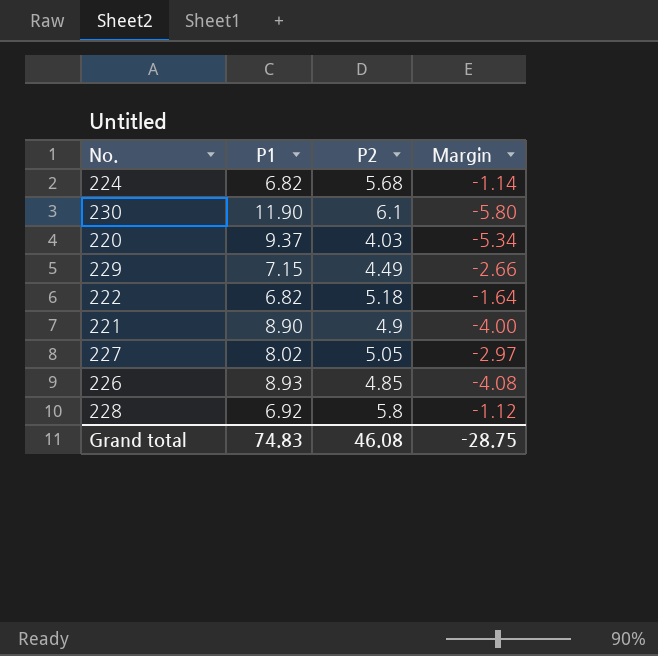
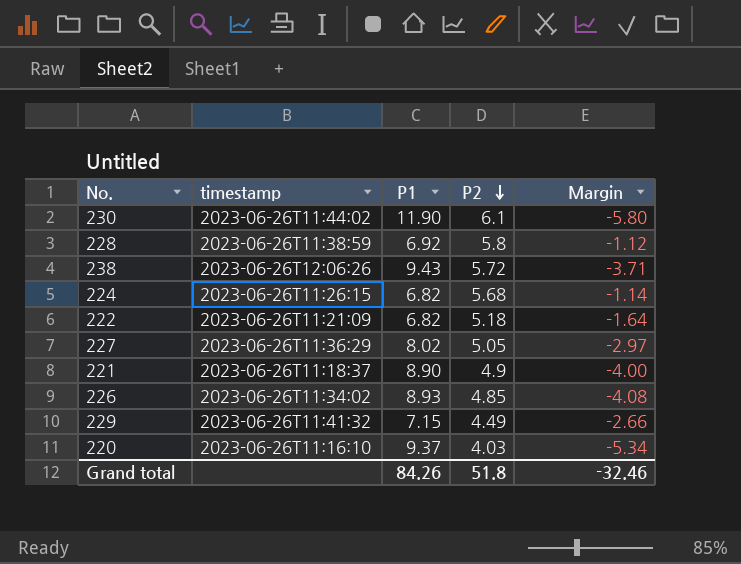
row order: none -> P2 descending
column timestamp | position: none -> 2
row 238: none -> 2023-06-26T12:06:26 | 9.43 | 5.72 | -3.71
Grand total | P1: 74.83 -> 84.26
Grand total | P2: 46.08 -> 51.8
Grand total | Margin: -28.75 -> -32.46

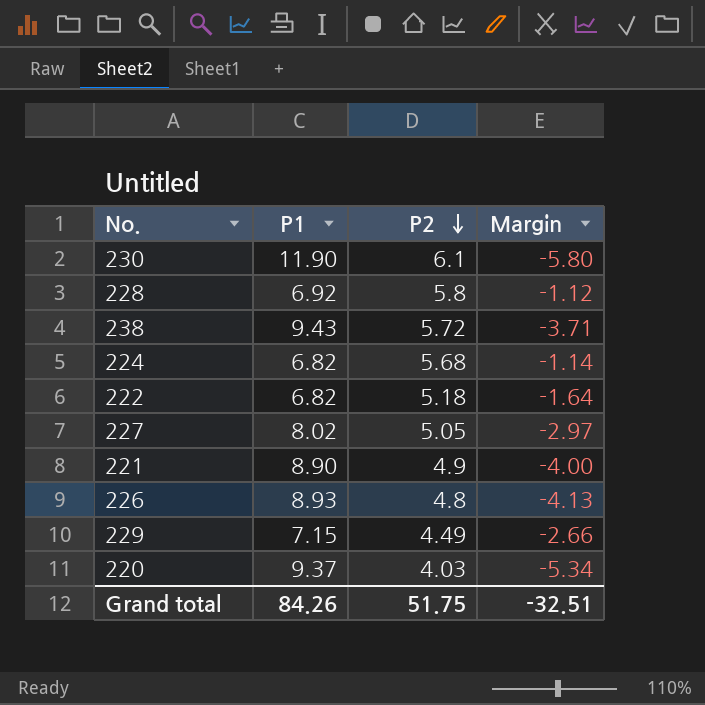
column timestamp | position: 2 -> none
226 | P2: 4.85 -> 4.8
226 | Margin: -4.08 -> -4.13
Grand total | P2: 51.8 -> 51.75
Grand total | Margin: -32.46 -> -32.51

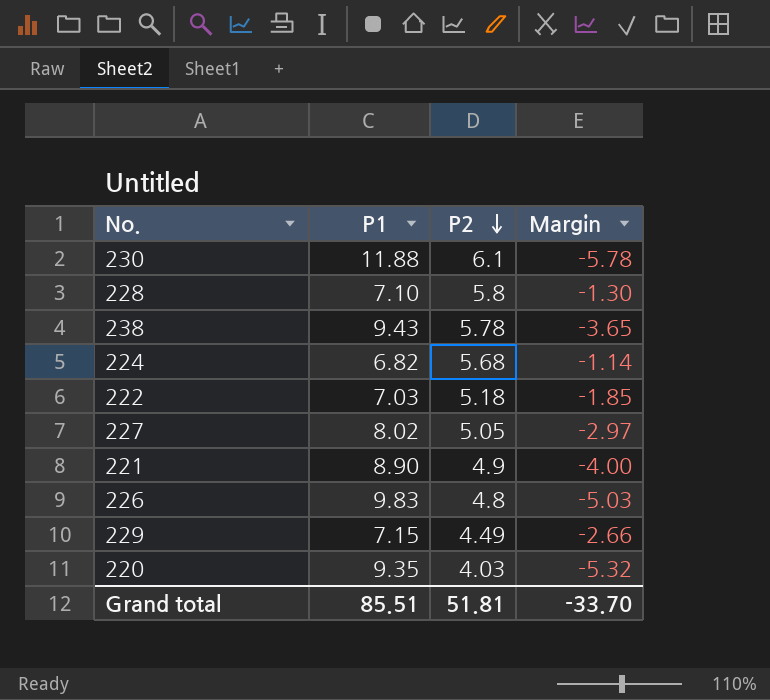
230 | P1: 11.90 -> 11.88
230 | Margin: -5.80 -> -5.78
228 | P1: 6.92 -> 7.10
228 | Margin: -1.12 -> -1.30
238 | P2: 5.72 -> 5.78
238 | Margin: -3.71 -> -3.65
222 | P1: 6.82 -> 7.03
222 | Margin: -1.64 -> -1.85
226 | P1: 8.93 -> 9.83
226 | Margin: -4.13 -> -5.03
220 | P1: 9.37 -> 9.35
220 | Margin: -5.34 -> -5.32
Grand total | P1: 84.26 -> 85.51
Grand total | P2: 51.75 -> 51.81
Grand total | Margin: -32.51 -> -33.70

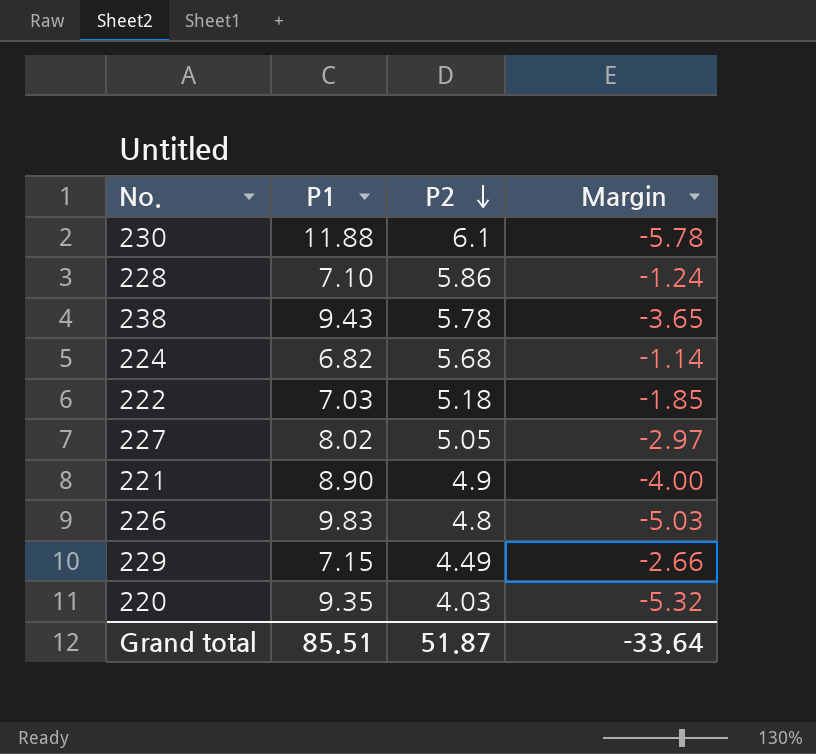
228 | P2: 5.8 -> 5.86
228 | Margin: -1.30 -> -1.24
Grand total | P2: 51.81 -> 51.87
Grand total | Margin: -33.70 -> -33.64

